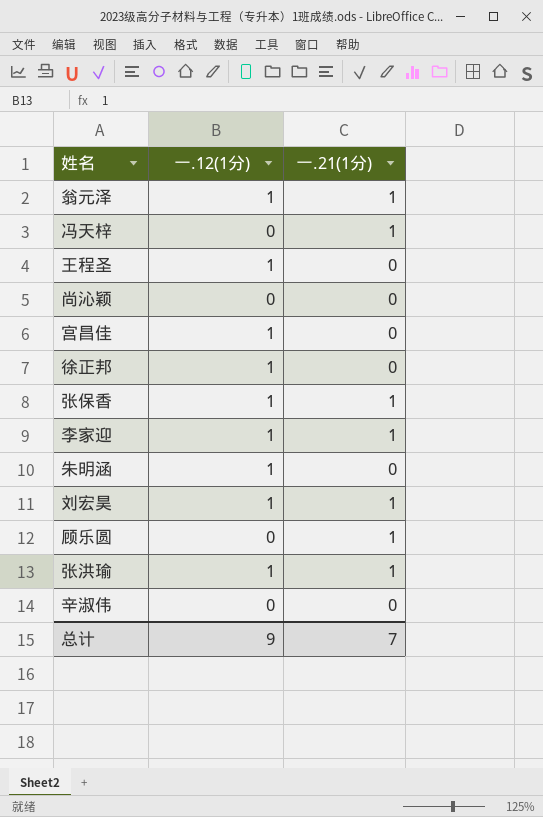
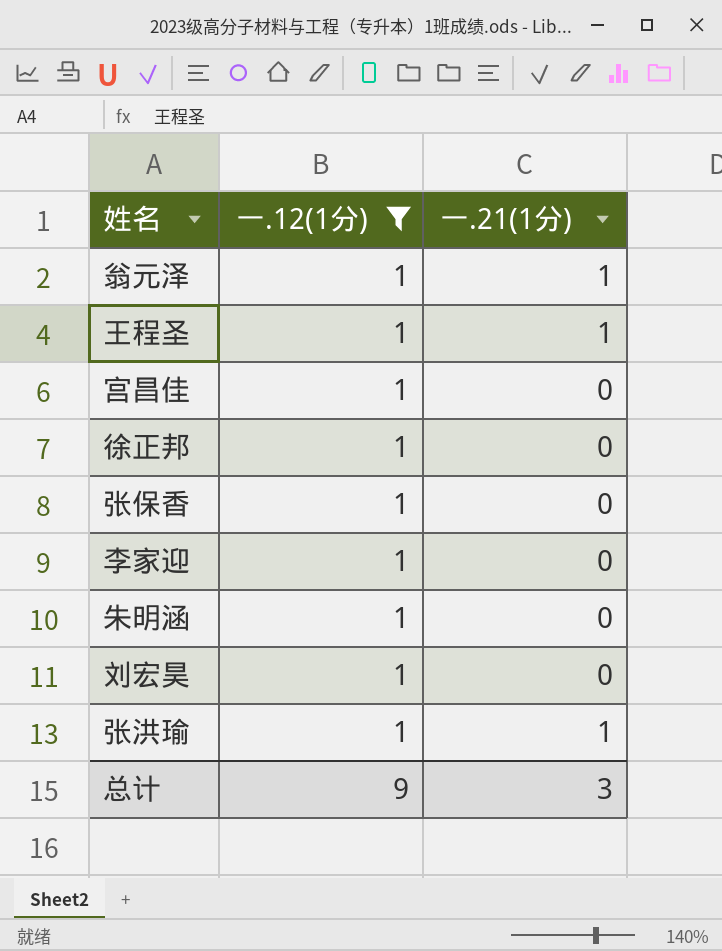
filter: none -> 一.12(1分) = 1
王程圣 | 一.21(1分): 0 -> 1
张保香 | 一.21(1分): 1 -> 0
李家迎 | 一.21(1分): 1 -> 0
刘宏昊 | 一.21(1分): 1 -> 0
总计 | 一.21(1分): 7 -> 3

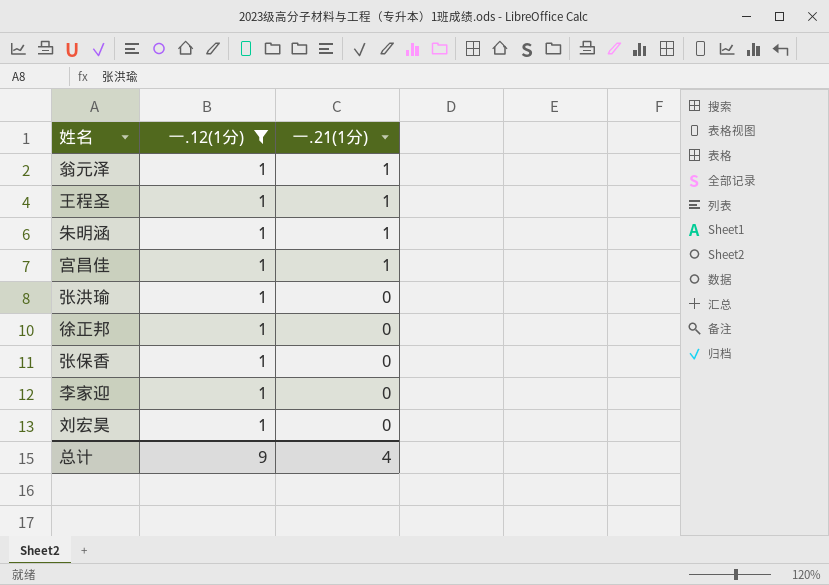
row order: none -> 一.21(1分) descending
朱明涵 | 一.21(1分): 0 -> 1
宫昌佳 | 一.21(1分): 0 -> 1
张洪瑜 | 一.21(1分): 1 -> 0
总计 | 一.21(1分): 3 -> 4

